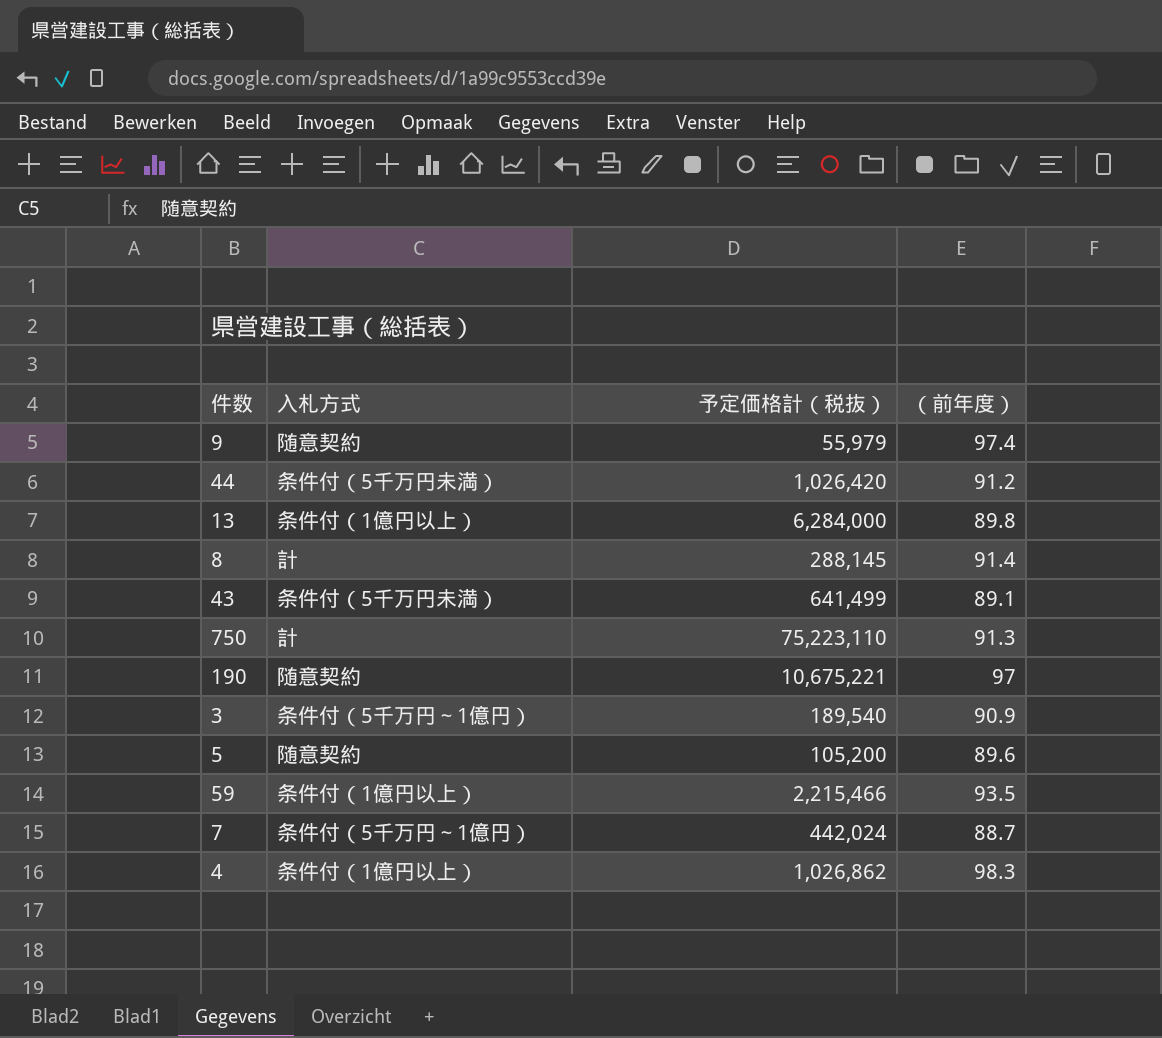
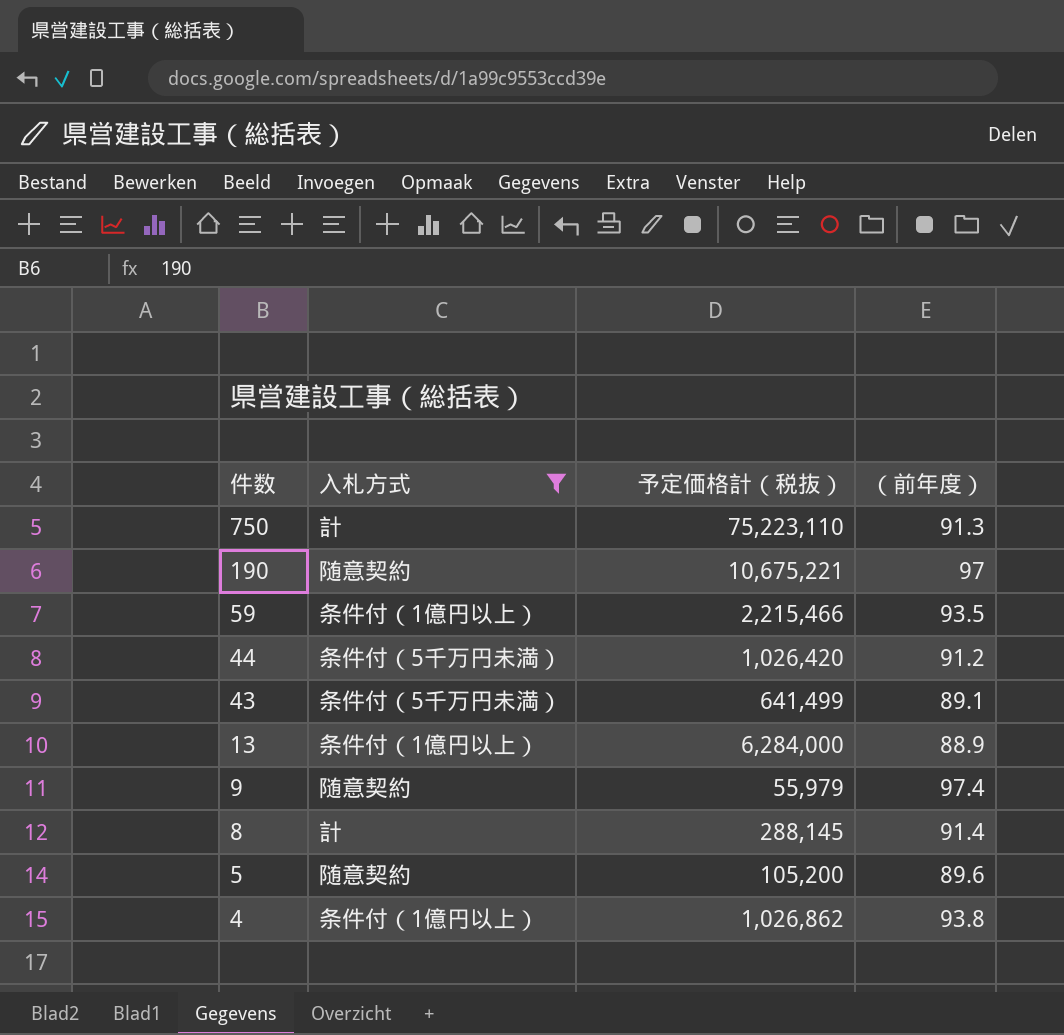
filter: none -> 入札方式 != 条件付（5千万円～1億円）
row order: none -> 件数 descending
13 | （前年度）: 89.8 -> 88.9
4 | （前年度）: 98.3 -> 93.8

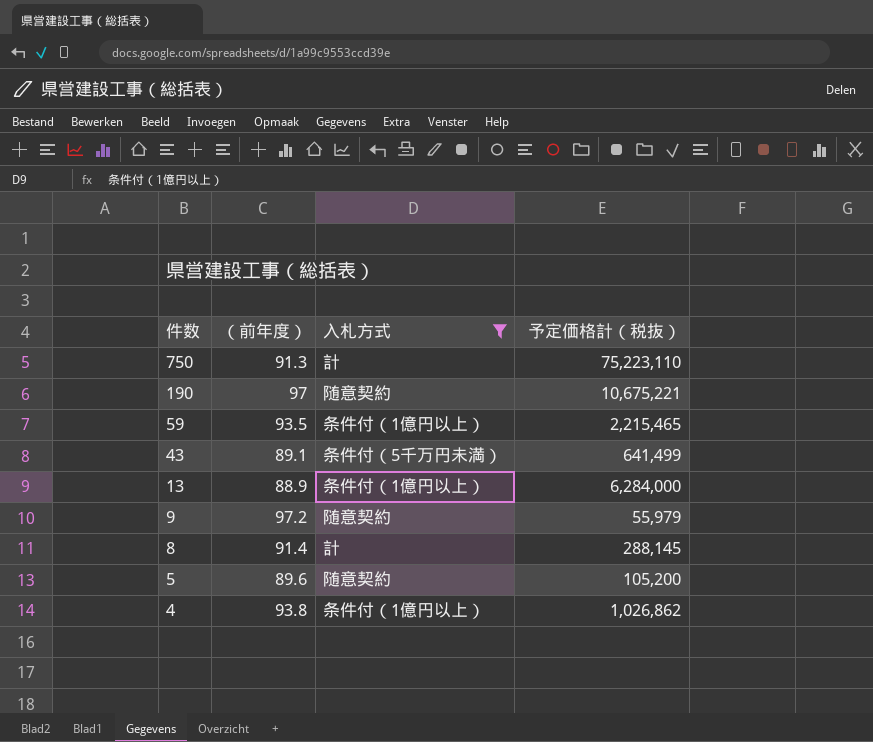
column （前年度） | position: 4 -> 2
row 44: 条件付（5千万円未満） | 1,026,420 | 91.2 -> none
59 | 予定価格計（税抜）: 2,215,466 -> 2,215,465
9 | （前年度）: 97.4 -> 97.2

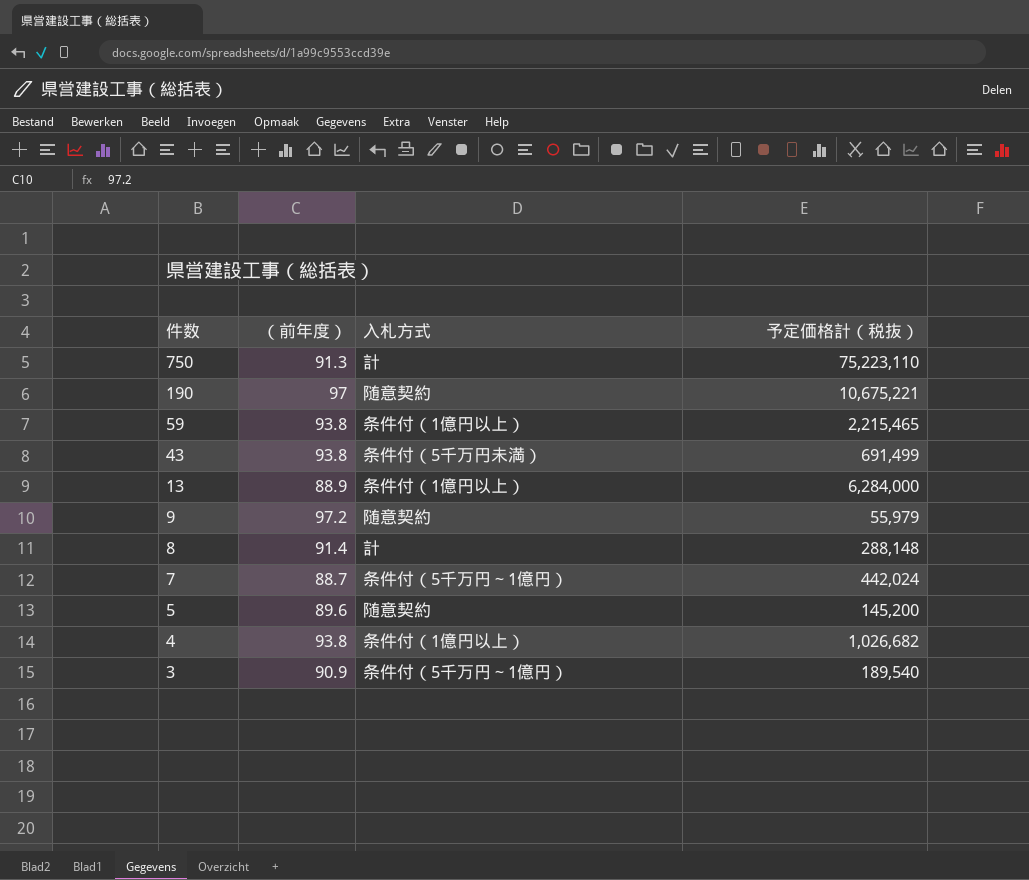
filter: 入札方式 != 条件付（5千万円～1億円） -> none
59 | （前年度）: 93.5 -> 93.8
43 | （前年度）: 89.1 -> 93.8
43 | 予定価格計（税抜）: 641,499 -> 691,499
8 | 予定価格計（税抜）: 288,145 -> 288,148
5 | 予定価格計（税抜）: 105,200 -> 145,200
4 | 予定価格計（税抜）: 1,026,862 -> 1,026,682

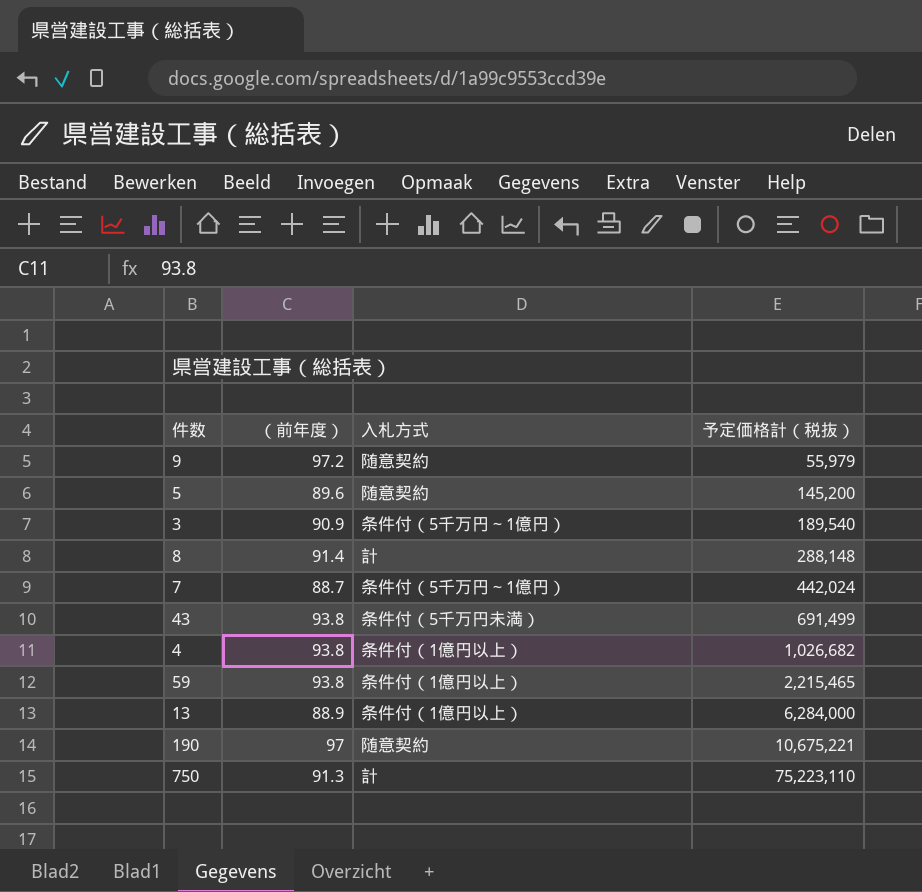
row order: 件数 descending -> 予定価格計（税抜） ascending

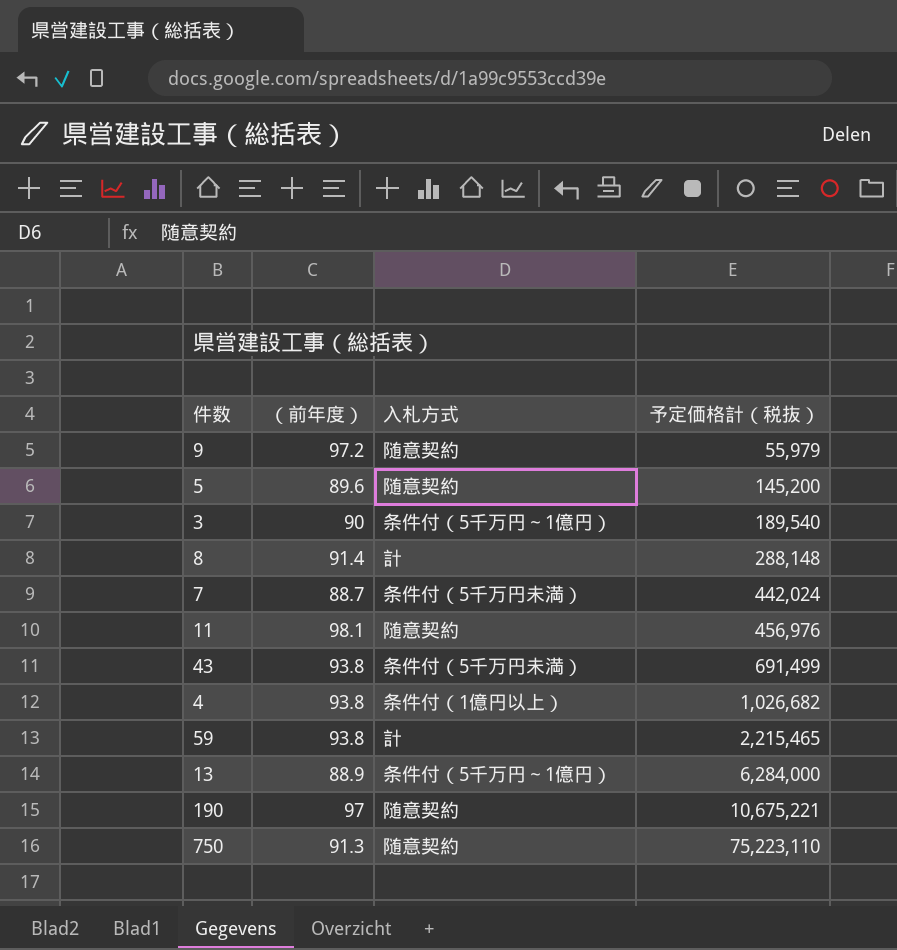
3 | （前年度）: 90.9 -> 90
7 | 入札方式: 条件付（5千万円～1億円） -> 条件付（5千万円未満）
row 11: none -> 98.1 | 随意契約 | 456,976
59 | 入札方式: 条件付（1億円以上） -> 計
13 | 入札方式: 条件付（1億円以上） -> 条件付（5千万円～1億円）
750 | 入札方式: 計 -> 随意契約

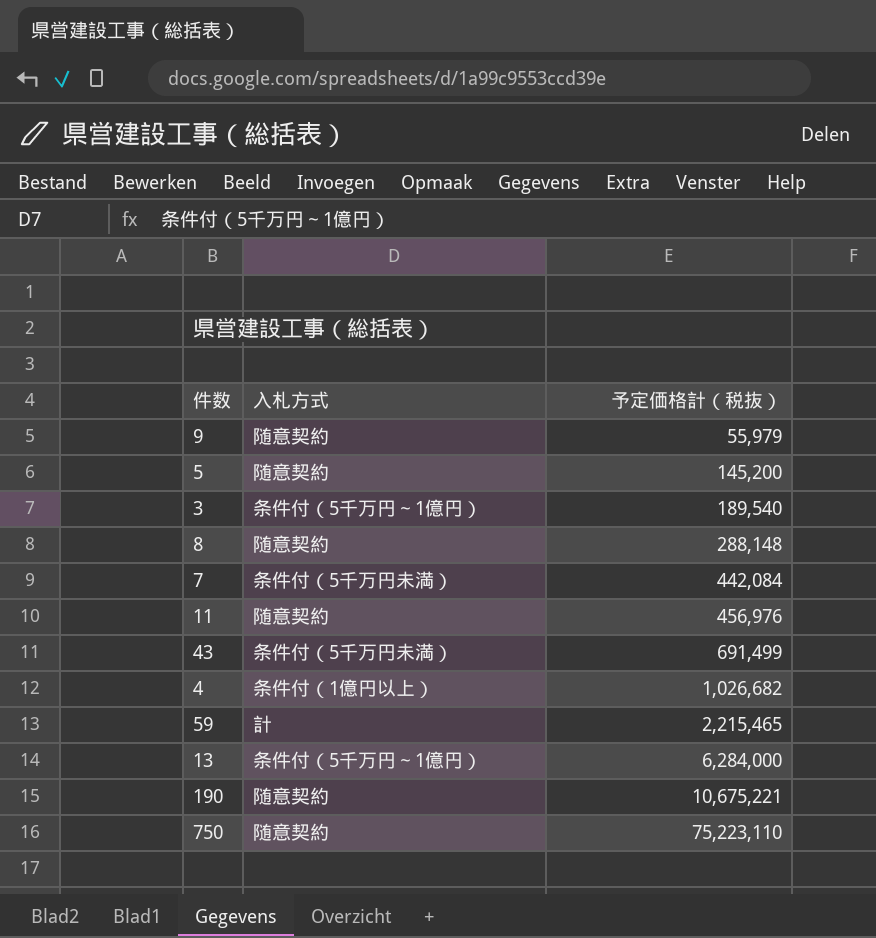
column （前年度） | position: 2 -> none
8 | 入札方式: 計 -> 随意契約
7 | 予定価格計（税抜）: 442,024 -> 442,084

